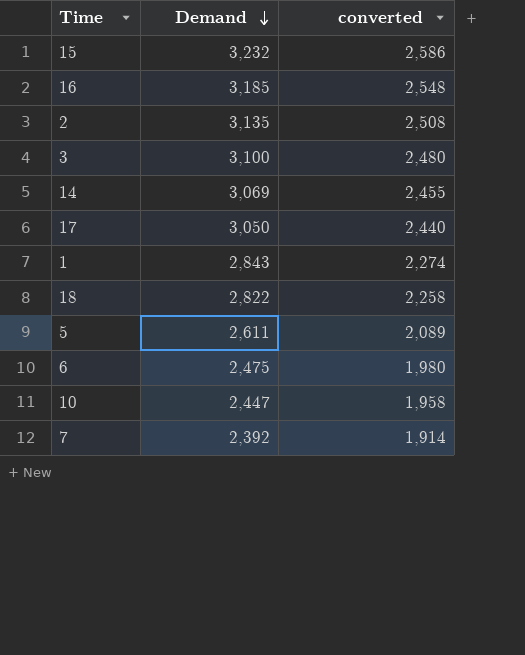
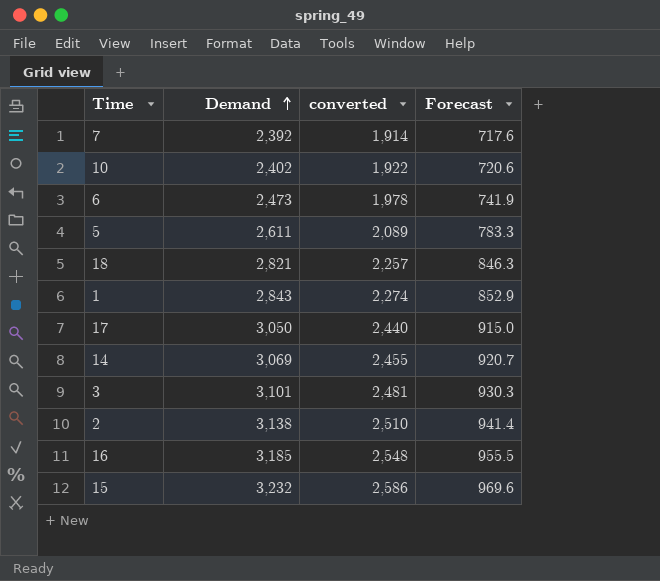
row order: Demand descending -> Demand ascending
column Forecast | formula: none -> [Demand] * 0.3
10 | Demand: 2,447 -> 2,402
10 | converted: 1,958 -> 1,922
6 | Demand: 2,475 -> 2,473
6 | converted: 1,980 -> 1,978
18 | Demand: 2,822 -> 2,821
18 | converted: 2,258 -> 2,257
3 | Demand: 3,100 -> 3,101
3 | converted: 2,480 -> 2,481
2 | Demand: 3,135 -> 3,138
2 | converted: 2,508 -> 2,510

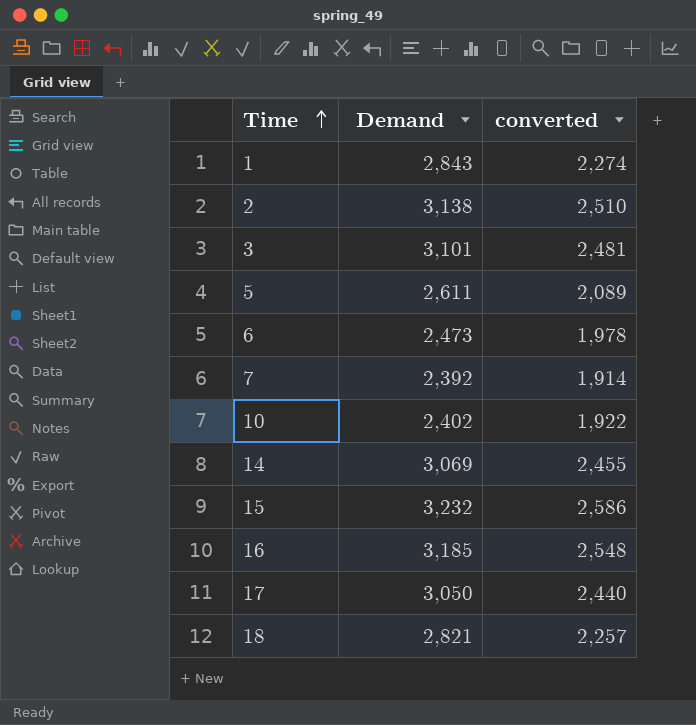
row order: Demand ascending -> Time ascending
column Forecast | formula: [Demand] * 0.3 -> none

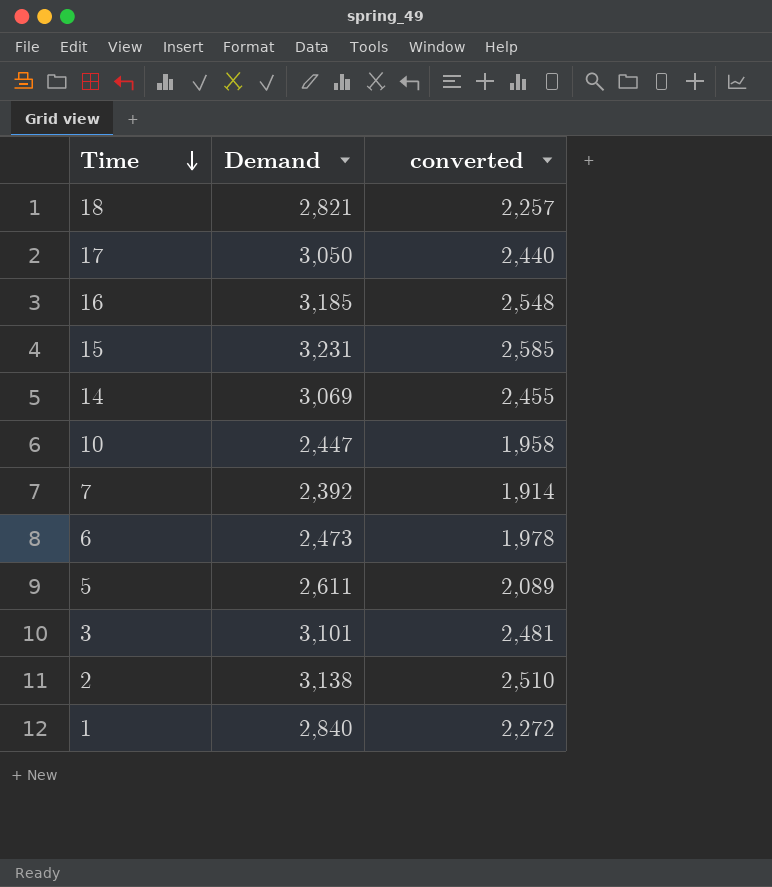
row order: Time ascending -> Time descending
15 | Demand: 3,232 -> 3,231
15 | converted: 2,586 -> 2,585
10 | Demand: 2,402 -> 2,447
10 | converted: 1,922 -> 1,958
1 | Demand: 2,843 -> 2,840
1 | converted: 2,274 -> 2,272

